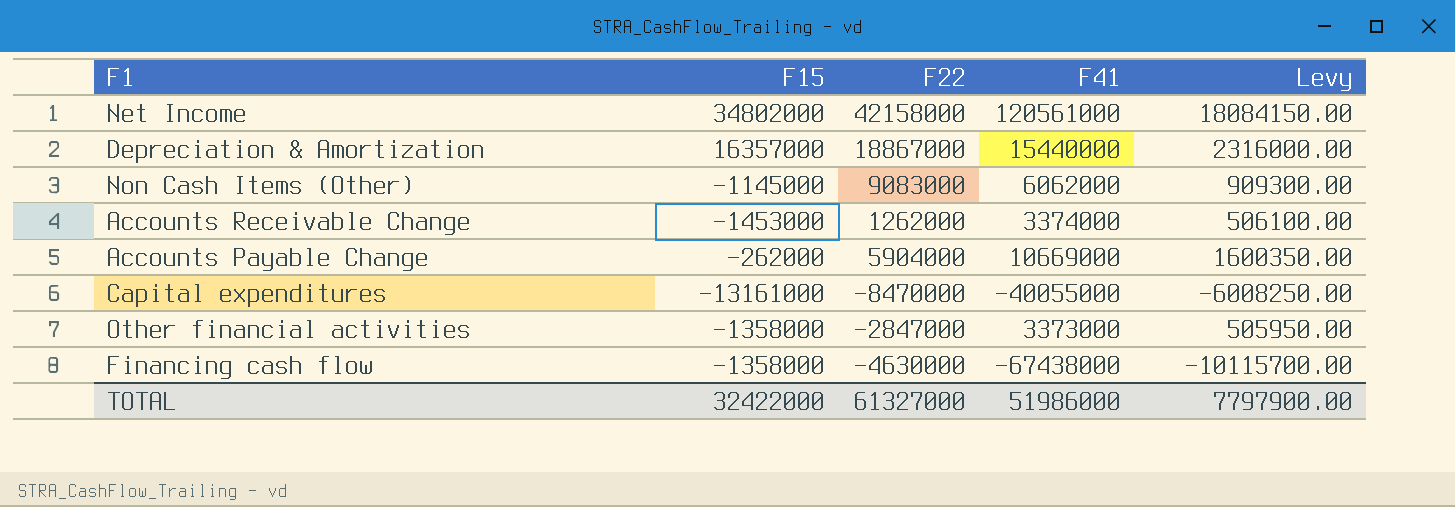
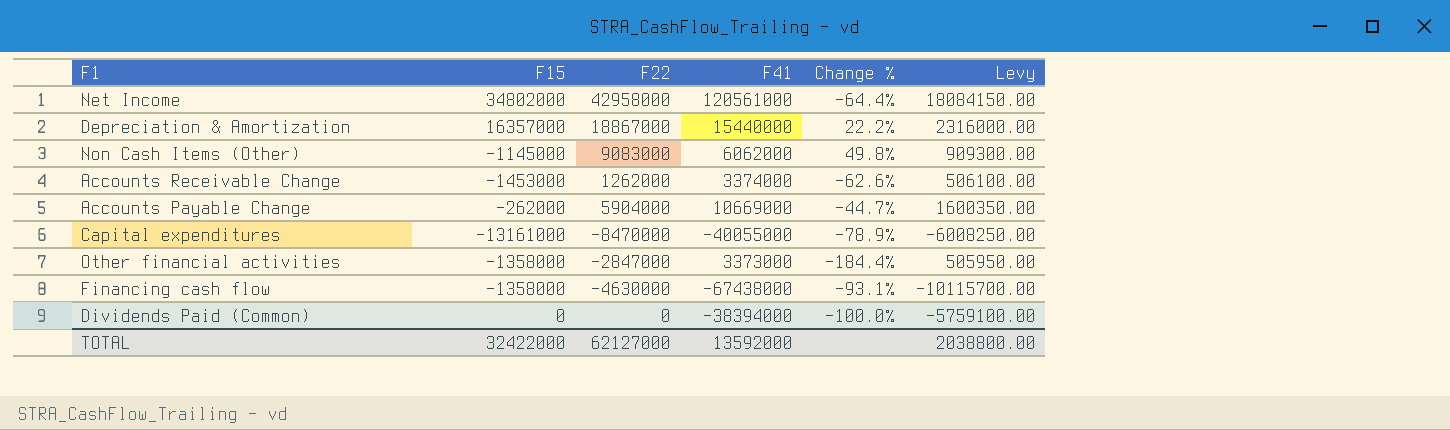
column Change % | formula: none -> ([F22] - [F41]) / [F41]
Net Income | F22: 42158000 -> 42958000
row Dividends Paid (Common): none -> 0 | 0 | -38394000 | -100.0% | -5759100.00
TOTAL | F22: 61327000 -> 62127000
TOTAL | F41: 51986000 -> 13592000
TOTAL | Levy: 7797900.00 -> 2038800.00

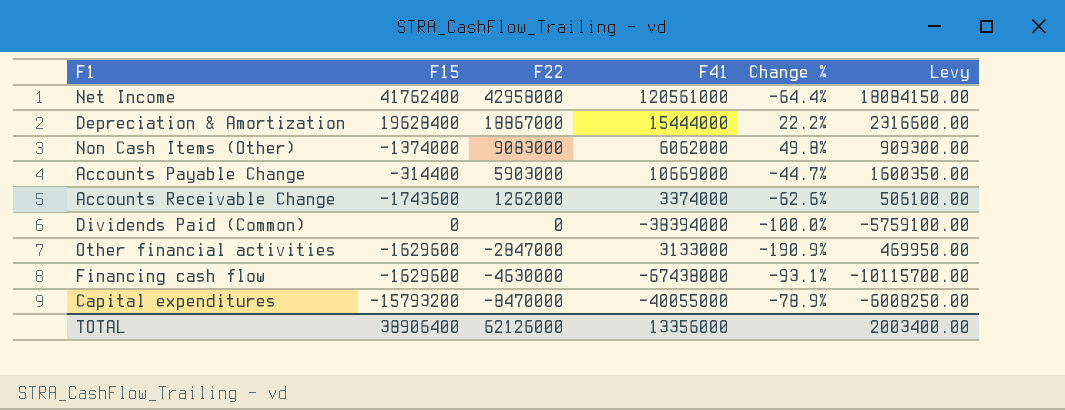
row order: none -> F22 descending
Net Income | F15: 34802000 -> 41762400
Depreciation & Amortization | F15: 16357000 -> 19628400
Depreciation & Amortization | F41: 15440000 -> 15444000
Depreciation & Amortization | Levy: 2316000.00 -> 2316600.00
Non Cash Items (Other) | F15: -1145000 -> -1374000
Accounts Payable Change | F15: -262000 -> -314400
Accounts Payable Change | F22: 5904000 -> 5903000
Accounts Receivable Change | F15: -1453000 -> -1743600
Other financial activities | F15: -1358000 -> -1629600
Other financial activities | F41: 3373000 -> 3133000
Other financial activities | Change %: -184.4% -> -190.9%
Other financial activities | Levy: 505950.00 -> 469950.00
Financing cash flow | F15: -1358000 -> -1629600
Capital expenditures | F15: -13161000 -> -15793200
TOTAL | F15: 32422000 -> 38906400
TOTAL | F22: 62127000 -> 62126000
TOTAL | F41: 13592000 -> 13356000
TOTAL | Levy: 2038800.00 -> 2003400.00

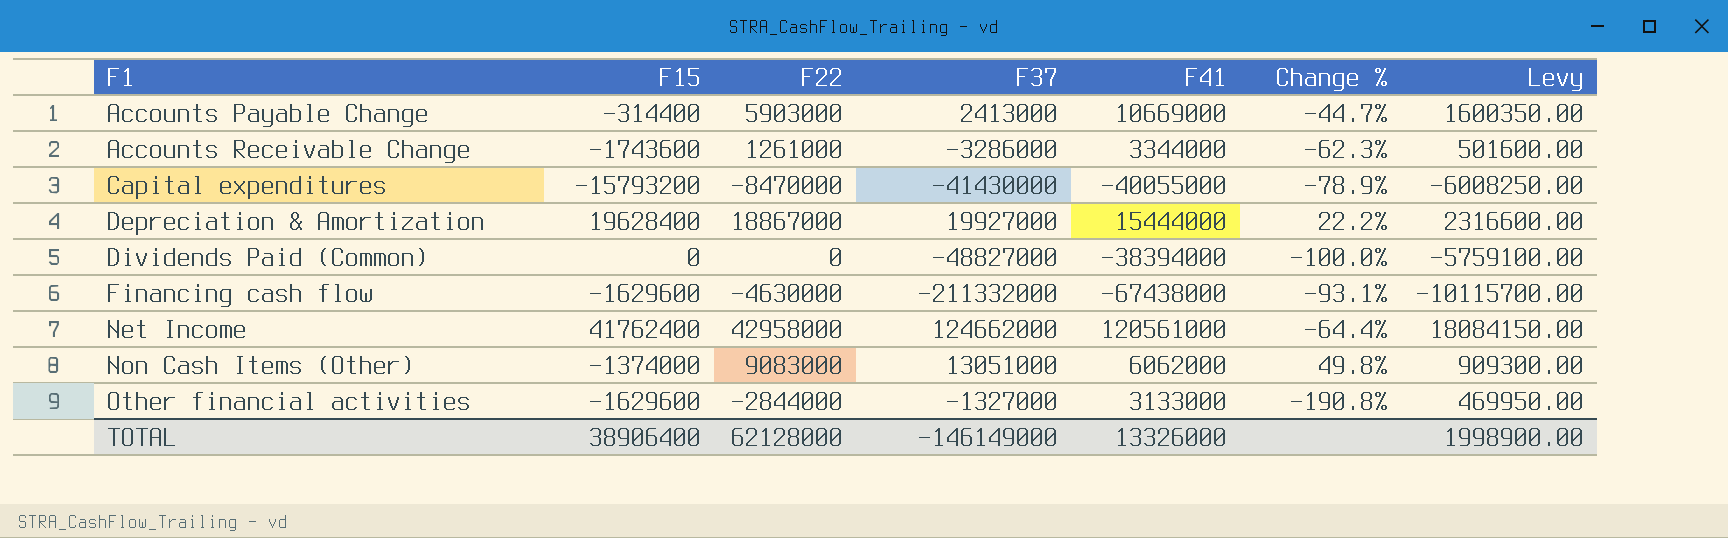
row order: F22 descending -> F1 ascending
column F37 | position: none -> 4
Accounts Receivable Change | F22: 1262000 -> 1261000
Accounts Receivable Change | F41: 3374000 -> 3344000
Accounts Receivable Change | Change %: -62.6% -> -62.3%
Accounts Receivable Change | Levy: 506100.00 -> 501600.00
Other financial activities | F22: -2847000 -> -2844000
Other financial activities | Change %: -190.9% -> -190.8%
TOTAL | F22: 62126000 -> 62128000
TOTAL | F41: 13356000 -> 13326000
TOTAL | Levy: 2003400.00 -> 1998900.00

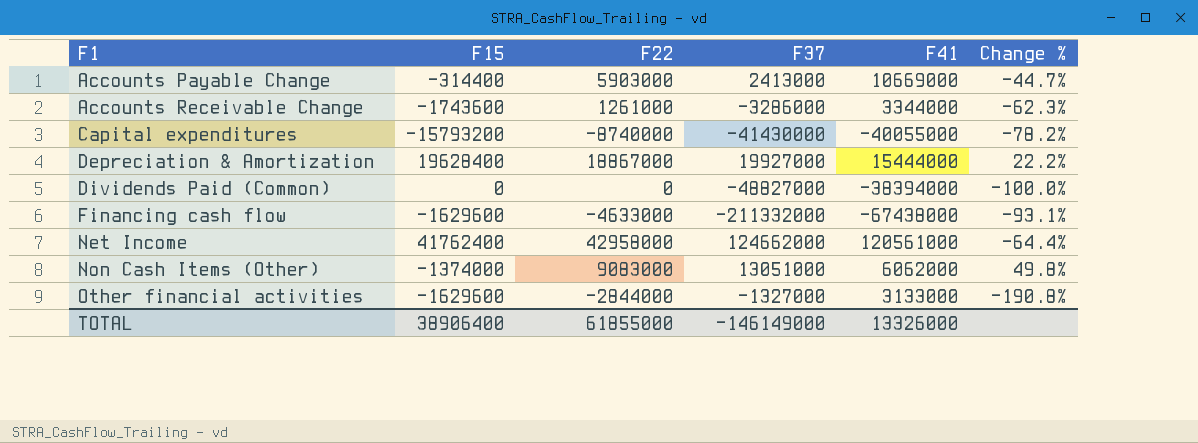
column Levy | formula: [F41] * 0.15 -> none
Capital expenditures | F22: -8470000 -> -8740000
Capital expenditures | Change %: -78.9% -> -78.2%
Financing cash flow | F22: -4630000 -> -4633000
TOTAL | F22: 62128000 -> 61855000

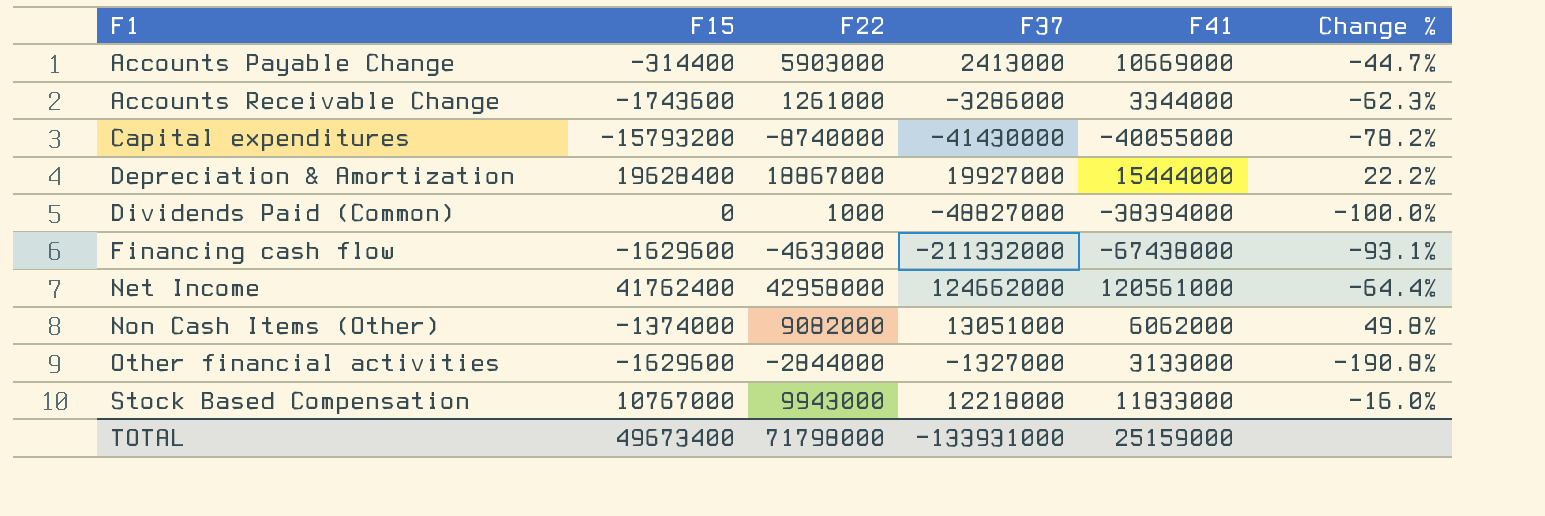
Dividends Paid (Common) | F22: 0 -> 1000
Non Cash Items (Other) | F22: 9083000 -> 9082000
row Stock Based Compensation: none -> 10767000 | 9943000 | 12218000 | 11833000 | -16.0%
TOTAL | F15: 38906400 -> 49673400
TOTAL | F22: 61855000 -> 71798000
TOTAL | F37: -146149000 -> -133931000
TOTAL | F41: 13326000 -> 25159000

